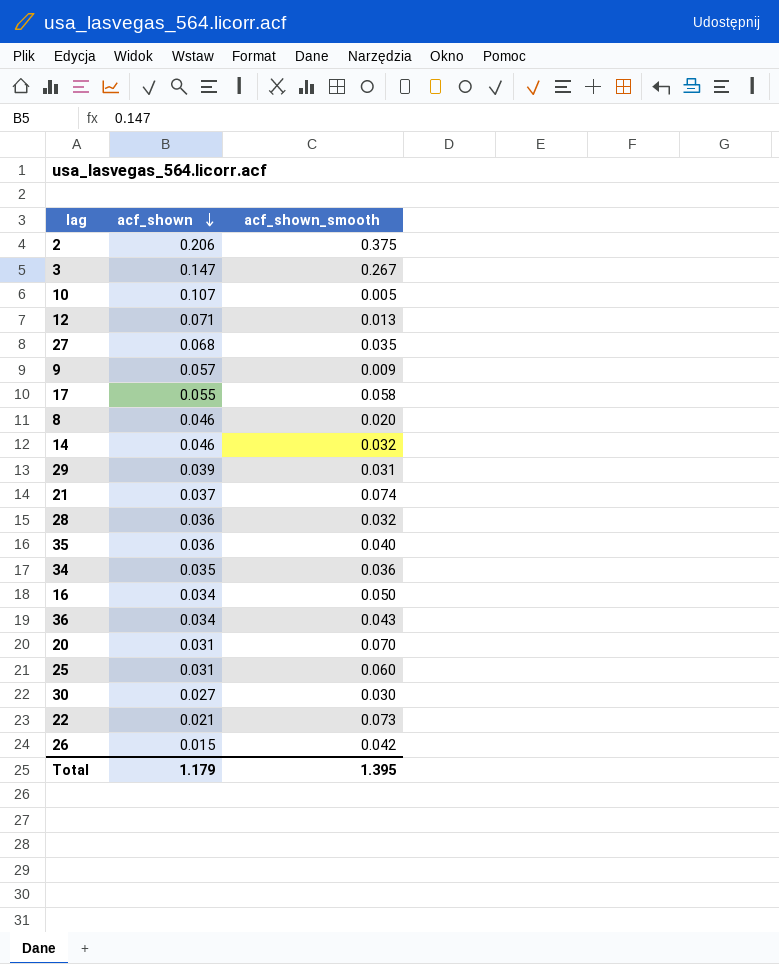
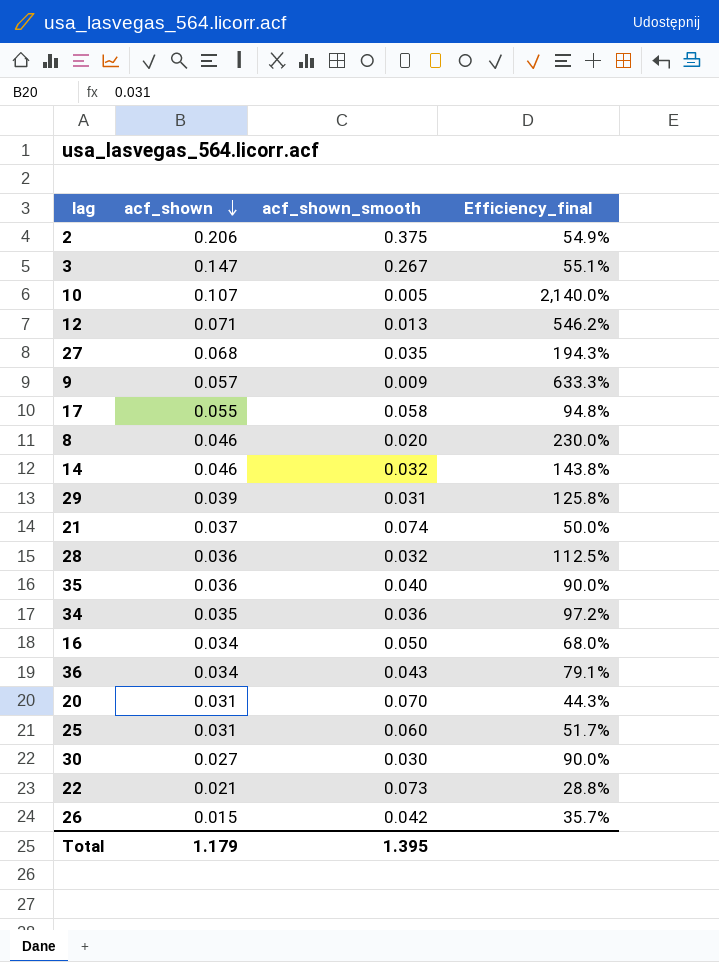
column Efficiency_final | formula: none -> [acf_shown] / [acf_shown_smooth]

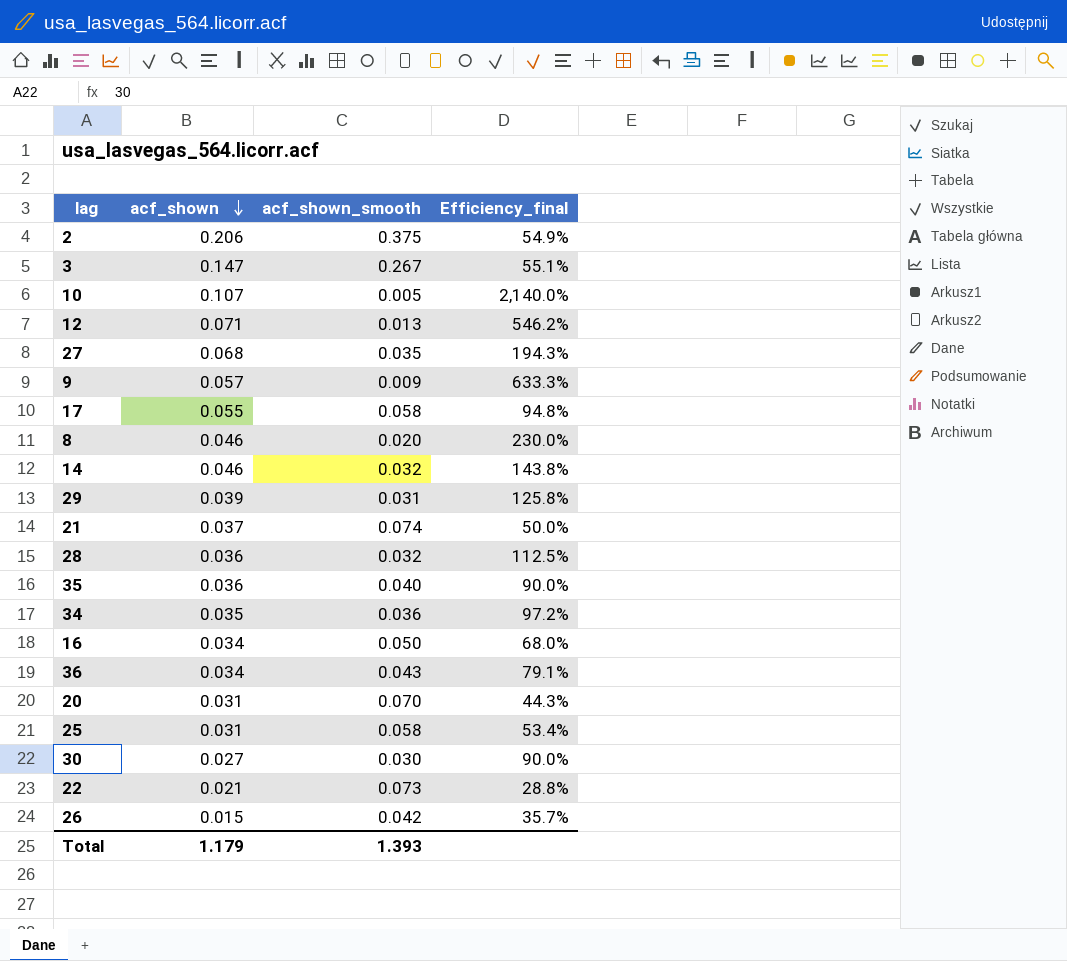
25 | acf_shown_smooth: 0.060 -> 0.058
25 | Efficiency_final: 51.7% -> 53.4%
Total | acf_shown_smooth: 1.395 -> 1.393

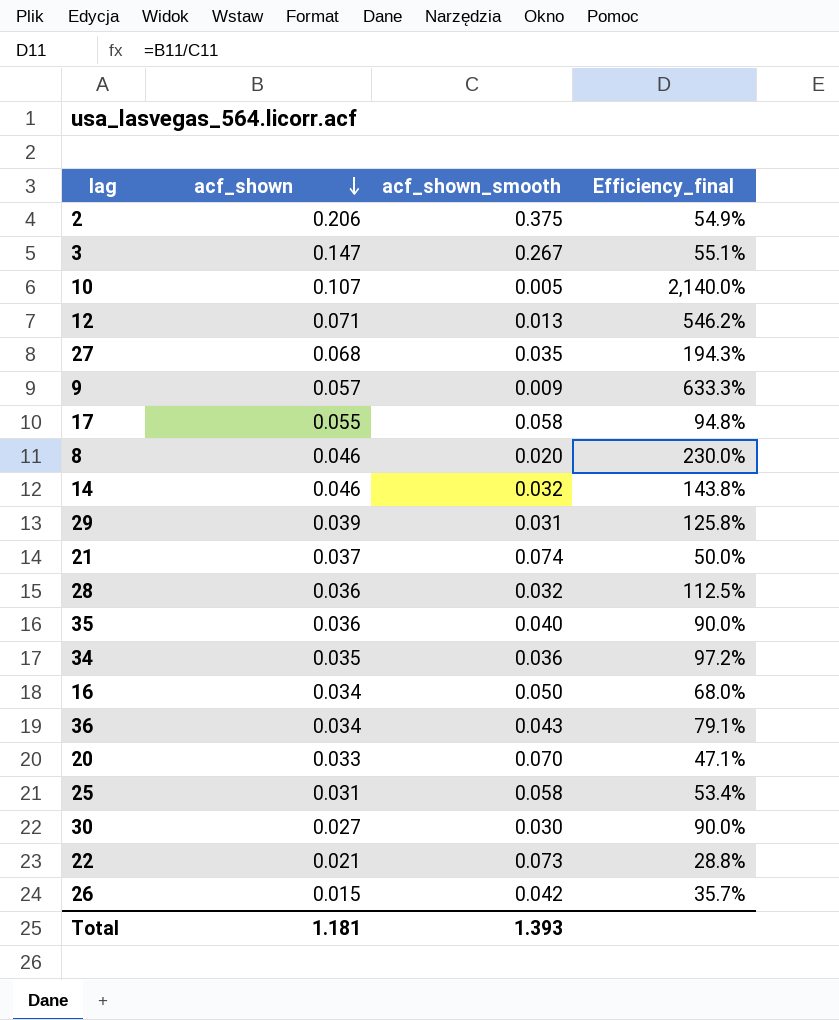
20 | acf_shown: 0.031 -> 0.033
20 | Efficiency_final: 44.3% -> 47.1%
Total | acf_shown: 1.179 -> 1.181

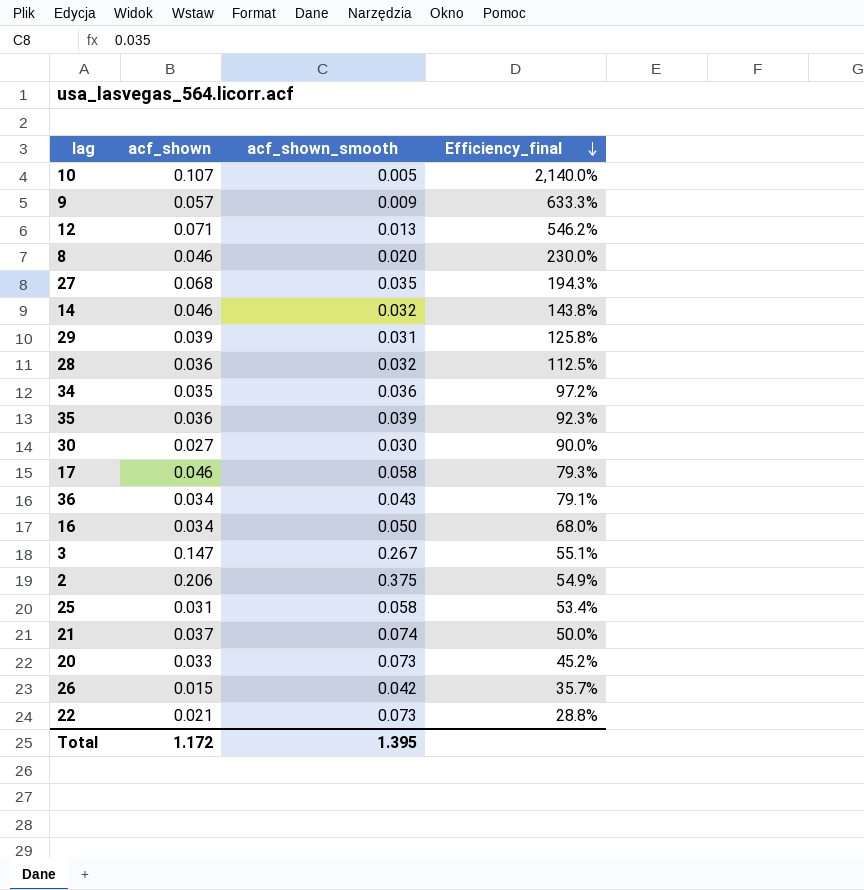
row order: acf_shown descending -> Efficiency_final descending
35 | acf_shown_smooth: 0.040 -> 0.039
35 | Efficiency_final: 90.0% -> 92.3%
17 | acf_shown: 0.055 -> 0.046
17 | Efficiency_final: 94.8% -> 79.3%
20 | acf_shown_smooth: 0.070 -> 0.073
20 | Efficiency_final: 47.1% -> 45.2%
Total | acf_shown: 1.181 -> 1.172
Total | acf_shown_smooth: 1.393 -> 1.395

